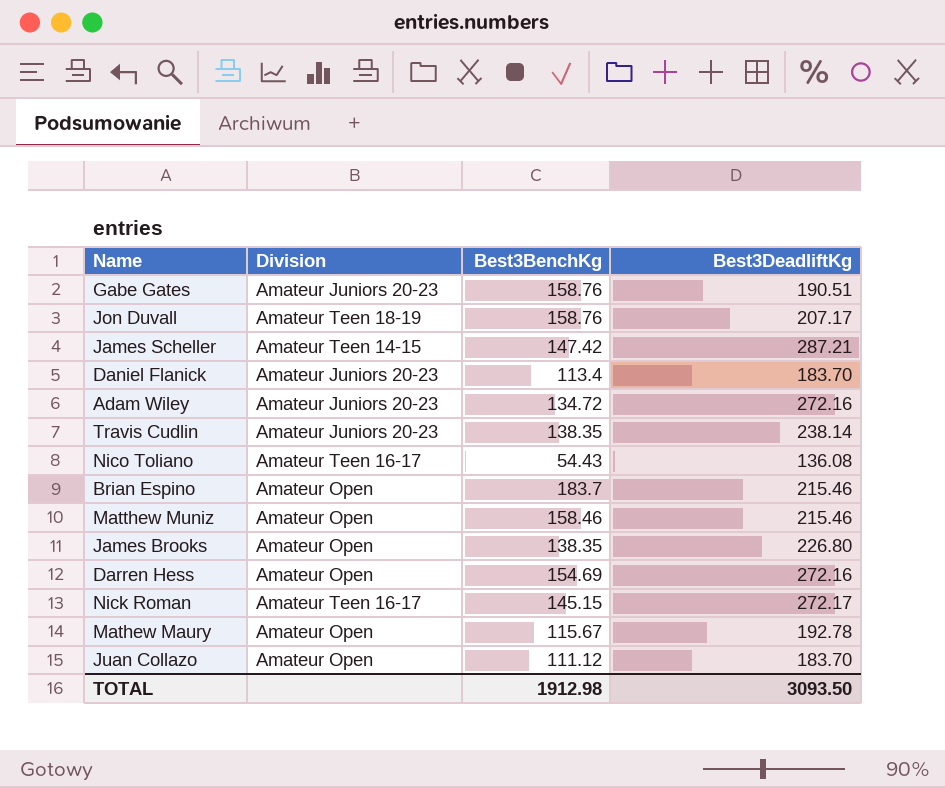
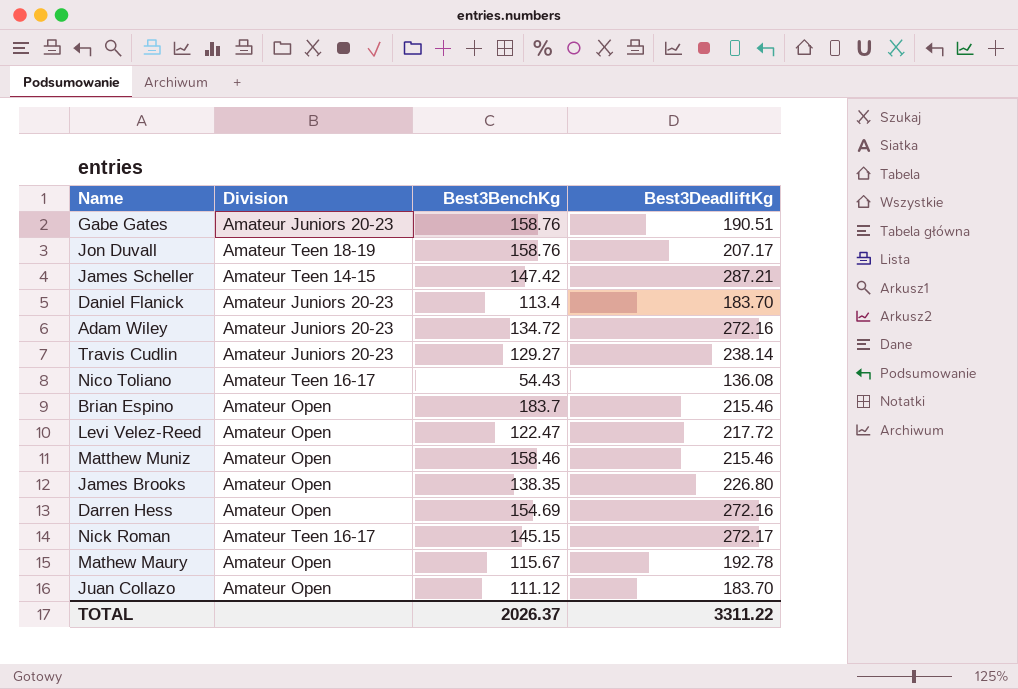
Travis Cudlin | Best3BenchKg: 138.35 -> 129.27
row Levi Velez-Reed: none -> Amateur Open | 122.47 | 217.72
TOTAL | Best3BenchKg: 1912.98 -> 2026.37
TOTAL | Best3DeadliftKg: 3093.50 -> 3311.22

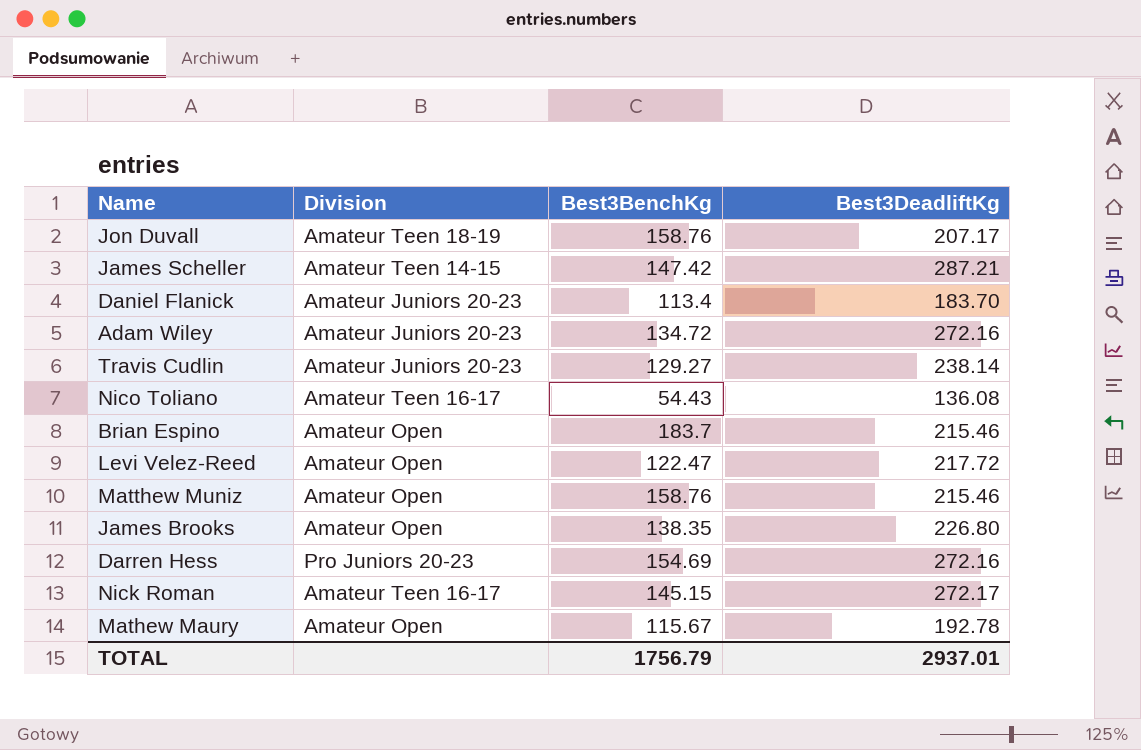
row Gabe Gates: Amateur Juniors 20-23 | 158.76 | 190.51 -> none
row Juan Collazo: Amateur Open | 111.12 | 183.70 -> none
Matthew Muniz | Best3BenchKg: 158.46 -> 158.76
Darren Hess | Division: Amateur Open -> Pro Juniors 20-23
TOTAL | Best3BenchKg: 2026.37 -> 1756.79
TOTAL | Best3DeadliftKg: 3311.22 -> 2937.01

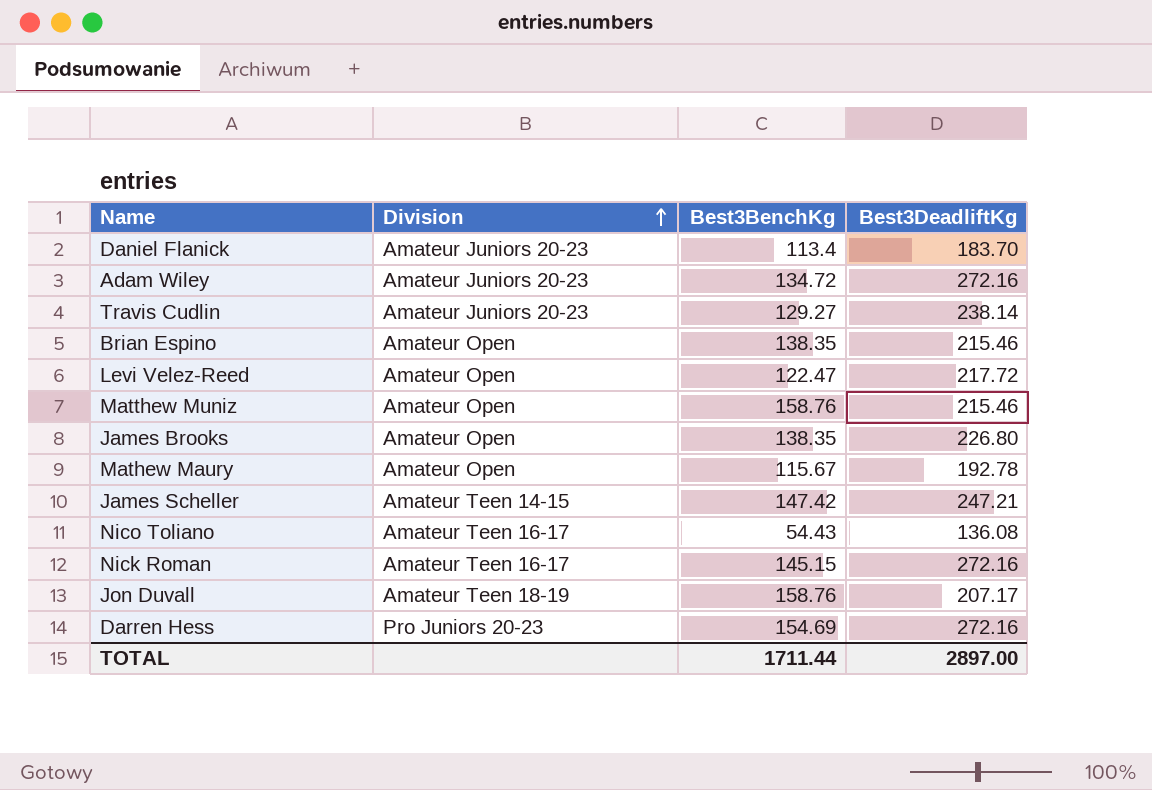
row order: none -> Division ascending
Brian Espino | Best3BenchKg: 183.7 -> 138.35
James Scheller | Best3DeadliftKg: 287.21 -> 247.21
Nick Roman | Best3DeadliftKg: 272.17 -> 272.16
TOTAL | Best3BenchKg: 1756.79 -> 1711.44
TOTAL | Best3DeadliftKg: 2937.01 -> 2897.00

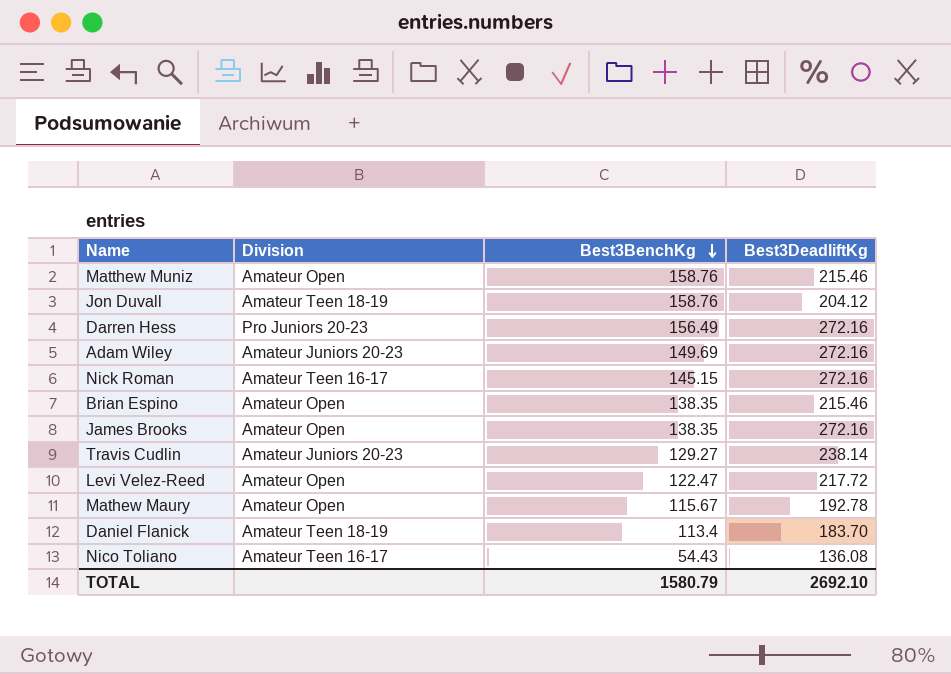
row order: Division ascending -> Best3BenchKg descending
row James Scheller: Amateur Teen 14-15 | 147.42 | 247.21 -> none
Jon Duvall | Best3DeadliftKg: 207.17 -> 204.12
Darren Hess | Best3BenchKg: 154.69 -> 156.49
Adam Wiley | Best3BenchKg: 134.72 -> 149.69
James Brooks | Best3DeadliftKg: 226.80 -> 272.16
Daniel Flanick | Division: Amateur Juniors 20-23 -> Amateur Teen 18-19
TOTAL | Best3BenchKg: 1711.44 -> 1580.79
TOTAL | Best3DeadliftKg: 2897.00 -> 2692.10

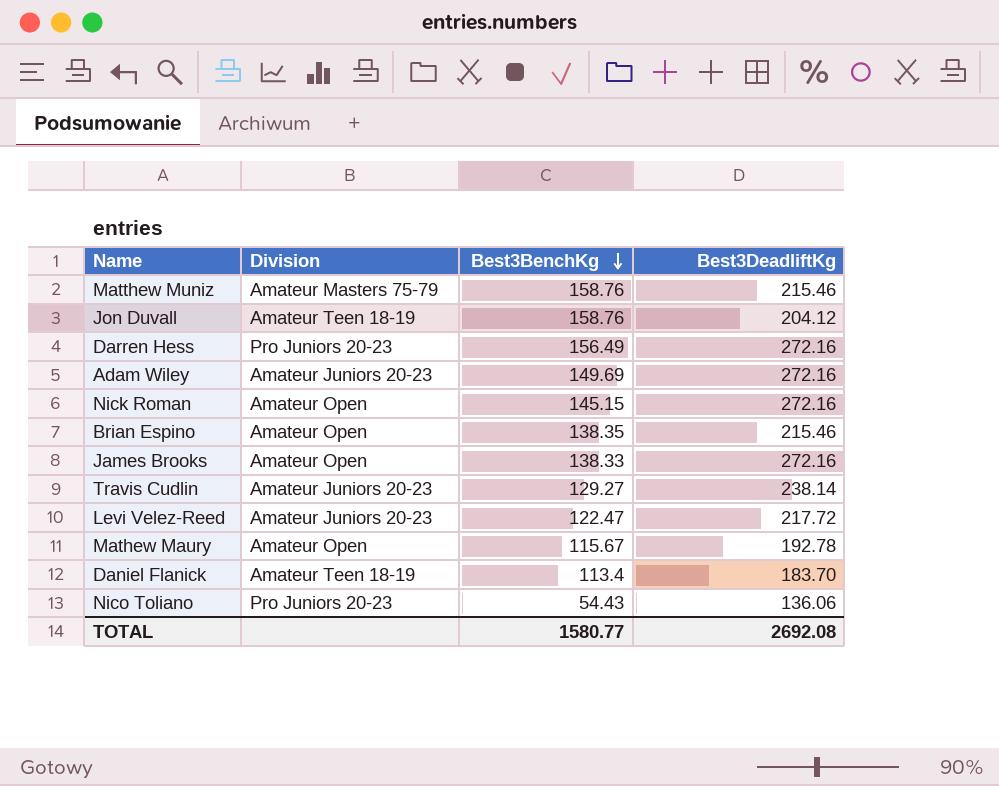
Matthew Muniz | Division: Amateur Open -> Amateur Masters 75-79
Nick Roman | Division: Amateur Teen 16-17 -> Amateur Open
James Brooks | Best3BenchKg: 138.35 -> 138.33
Levi Velez-Reed | Division: Amateur Open -> Amateur Juniors 20-23
Nico Toliano | Division: Amateur Teen 16-17 -> Pro Juniors 20-23
Nico Toliano | Best3DeadliftKg: 136.08 -> 136.06
TOTAL | Best3BenchKg: 1580.79 -> 1580.77
TOTAL | Best3DeadliftKg: 2692.10 -> 2692.08

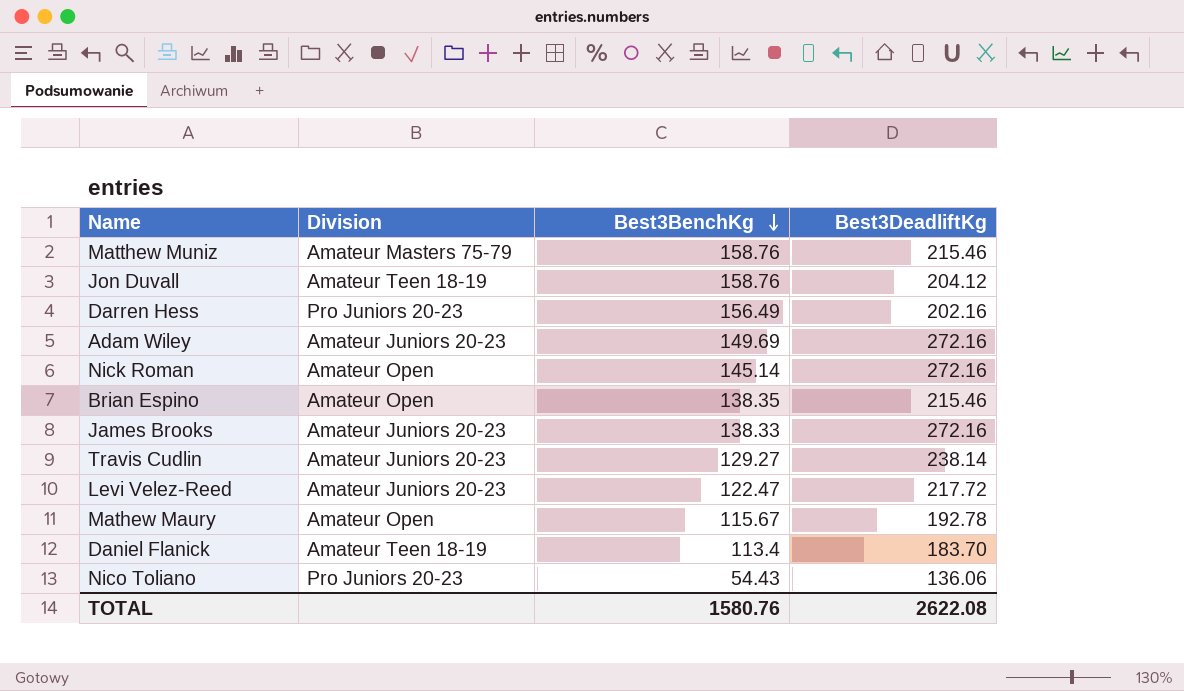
Darren Hess | Best3DeadliftKg: 272.16 -> 202.16
Nick Roman | Best3BenchKg: 145.15 -> 145.14
James Brooks | Division: Amateur Open -> Amateur Juniors 20-23
TOTAL | Best3BenchKg: 1580.77 -> 1580.76
TOTAL | Best3DeadliftKg: 2692.08 -> 2622.08

